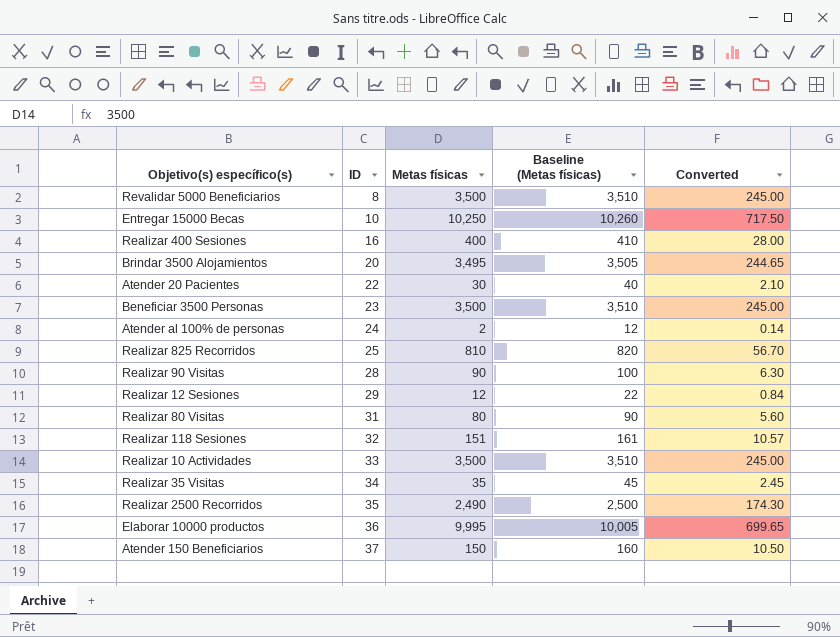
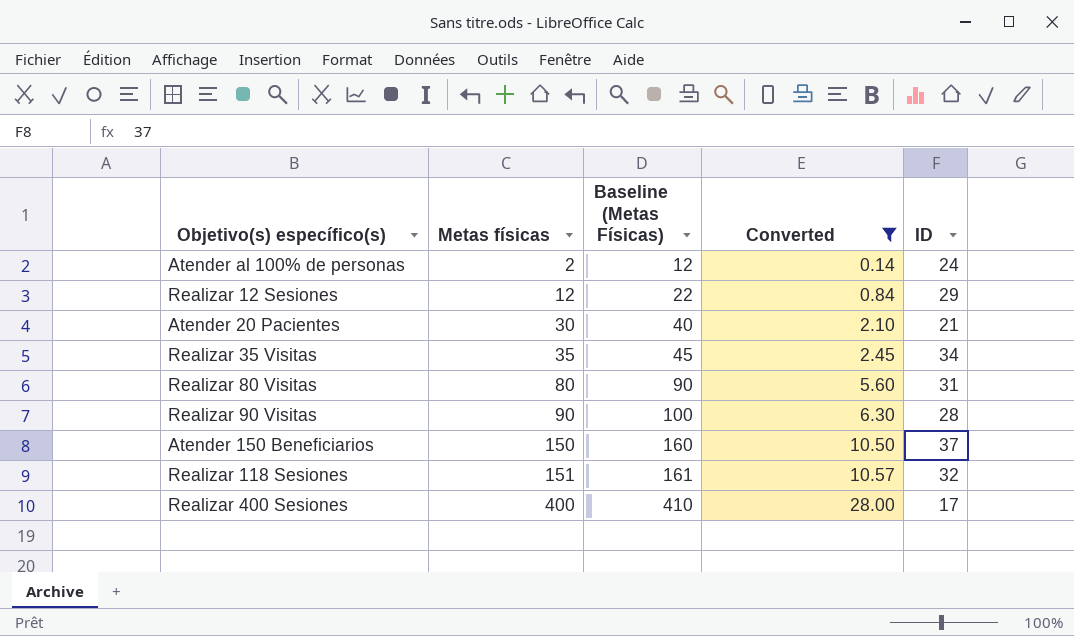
filter: none -> Converted <= 28.00
row order: ID ascending -> Metas físicas ascending
column name: Baseline (Metas físicas) -> Baseline (Metas Físicas)
column ID | position: 2 -> 5
Atender 20 Pacientes | ID: 22 -> 21
Realizar 400 Sesiones | ID: 16 -> 17

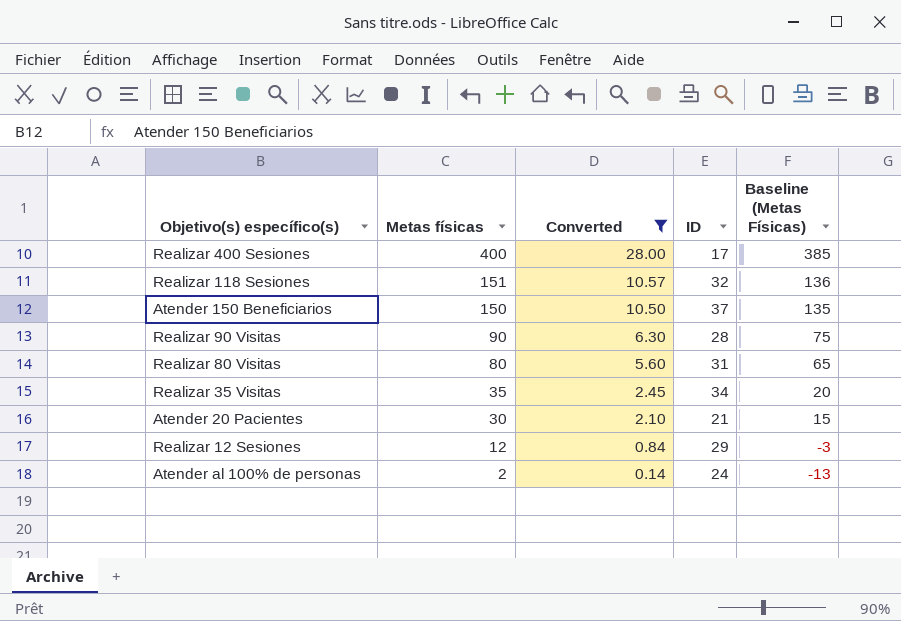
row order: Metas físicas ascending -> Metas físicas descending
column Baseline (Metas Físicas) | formula: [Metas físicas] + 10 -> [Metas físicas] - 15
column Baseline (Metas Físicas) | position: 3 -> 5

